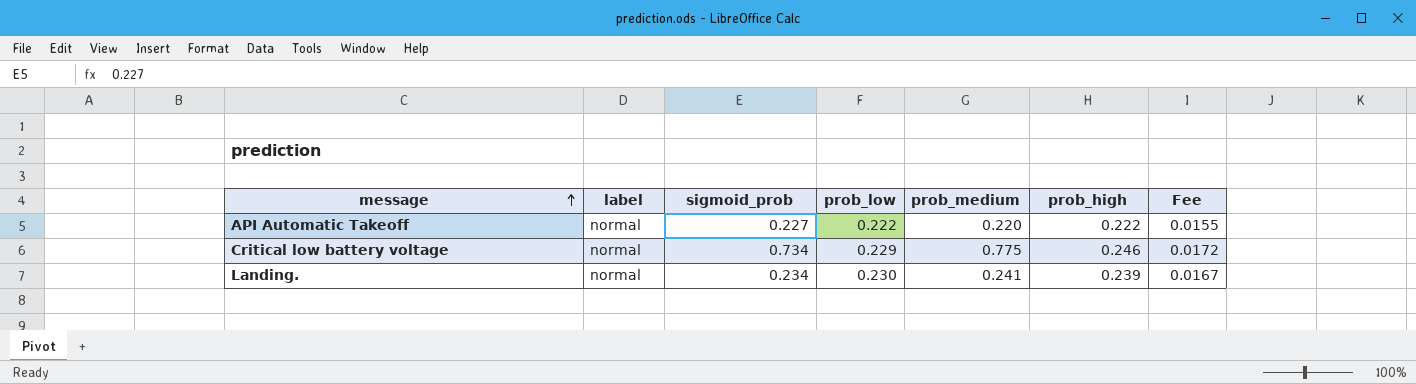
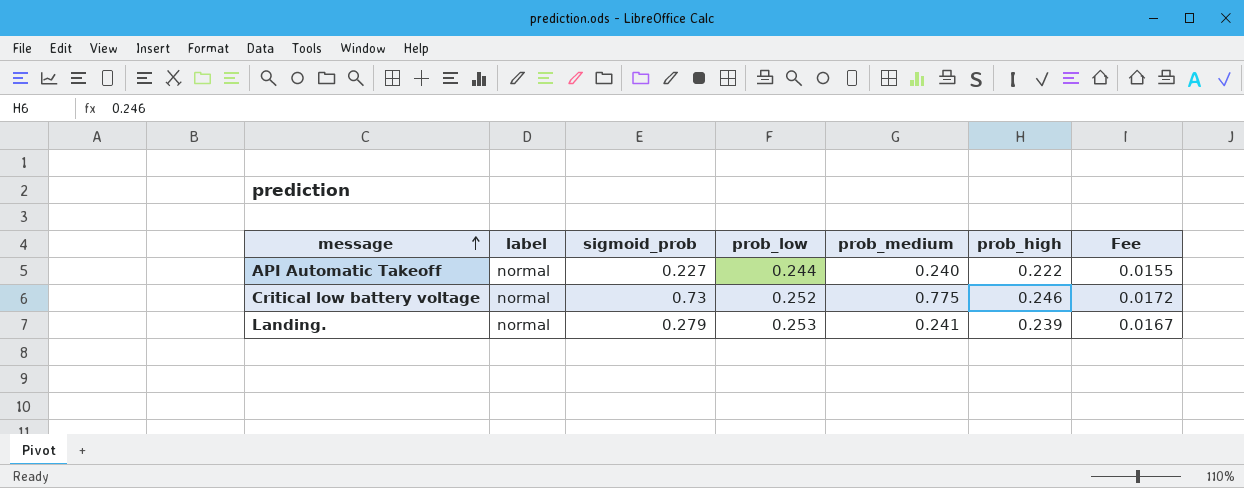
API Automatic Takeoff | prob_low: 0.222 -> 0.244
API Automatic Takeoff | prob_medium: 0.220 -> 0.240
Critical low battery voltage | sigmoid_prob: 0.734 -> 0.73
Critical low battery voltage | prob_low: 0.229 -> 0.252
Landing. | sigmoid_prob: 0.234 -> 0.279
Landing. | prob_low: 0.230 -> 0.253

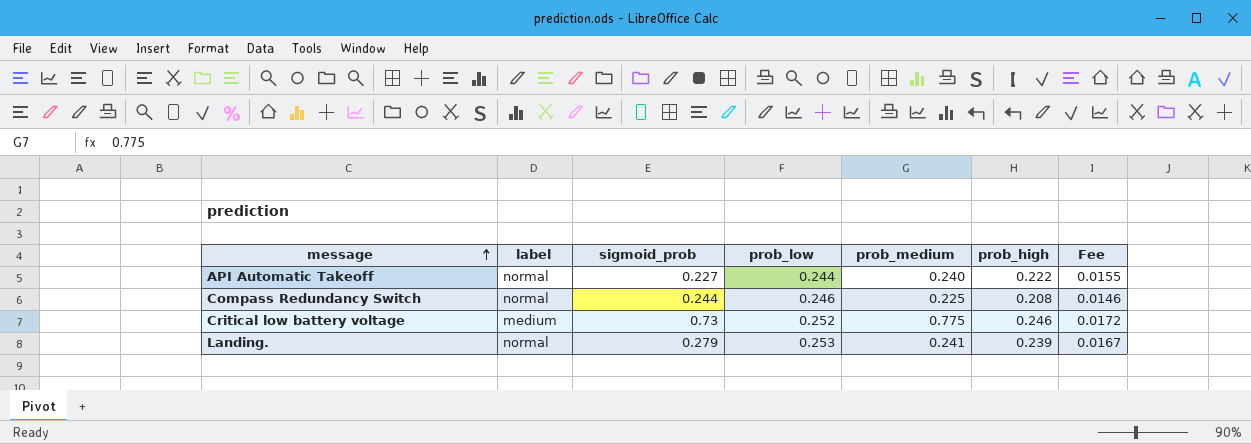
row Compass Redundancy Switch: none -> normal | 0.244 | 0.246 | 0.225 | 0.208 | 0.0146
Critical low battery voltage | label: normal -> medium

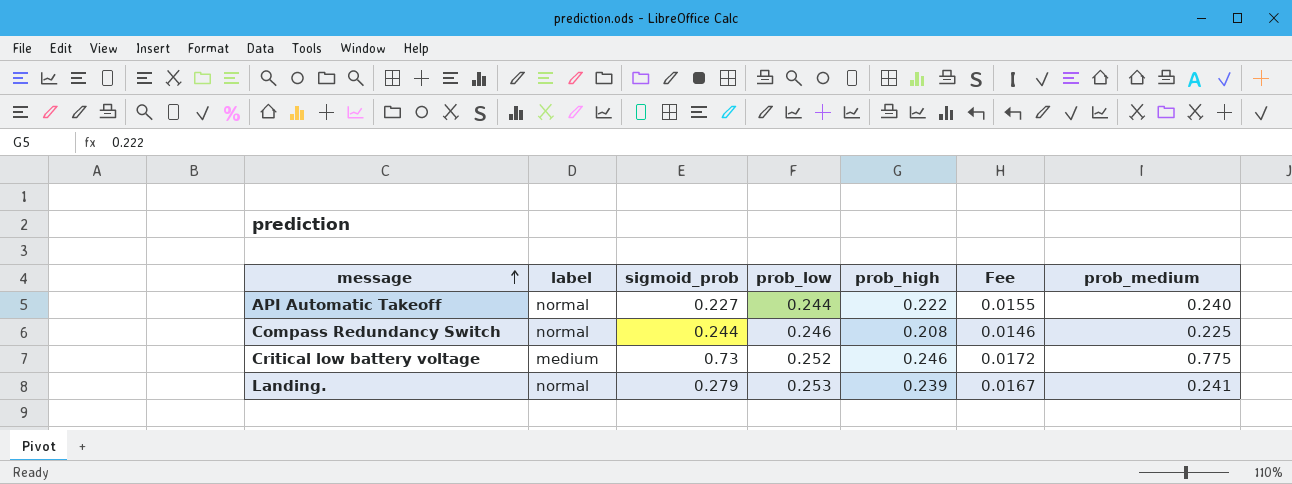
column prob_medium | position: 5 -> 7

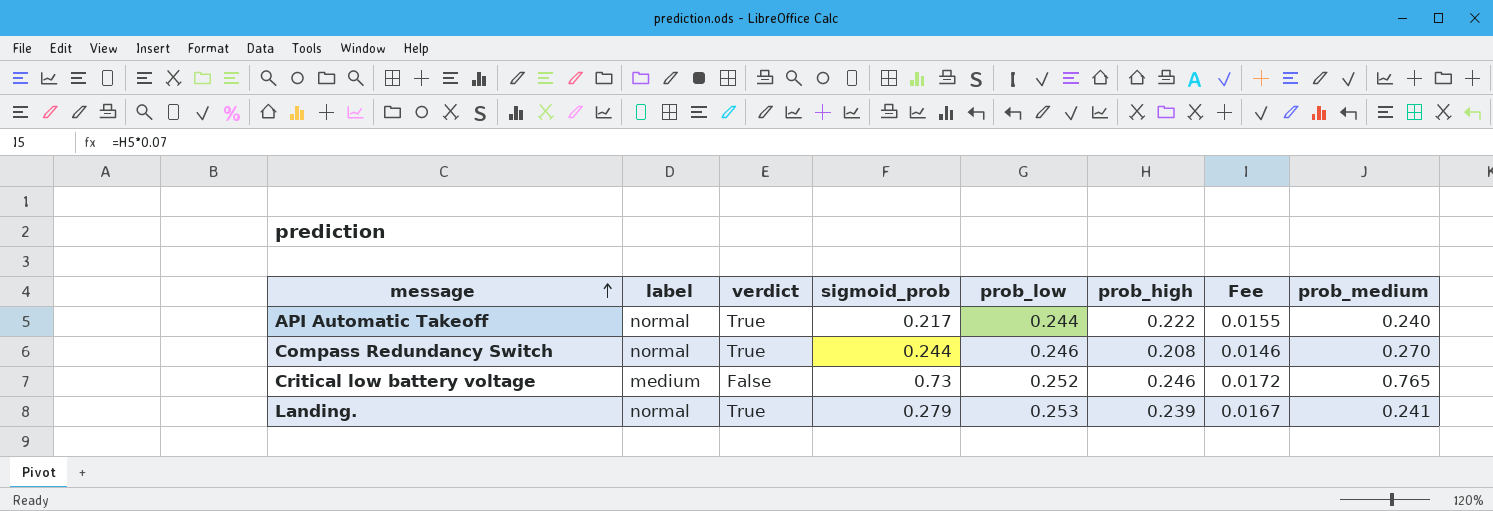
column verdict | position: none -> 3
API Automatic Takeoff | sigmoid_prob: 0.227 -> 0.217
Compass Redundancy Switch | prob_medium: 0.225 -> 0.270
Critical low battery voltage | prob_medium: 0.775 -> 0.765

